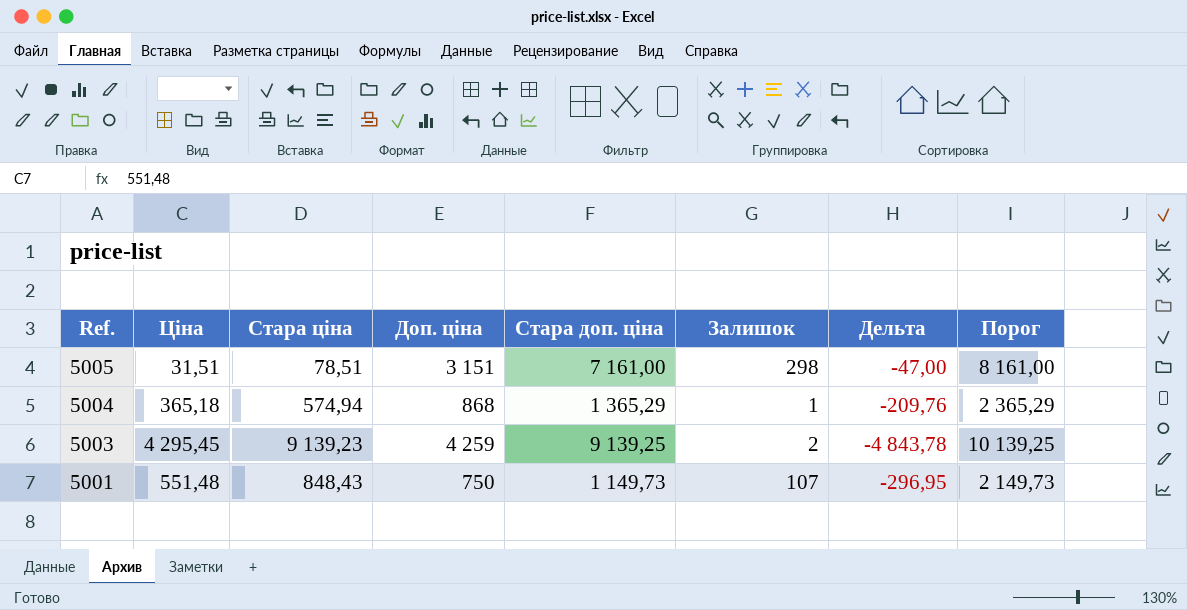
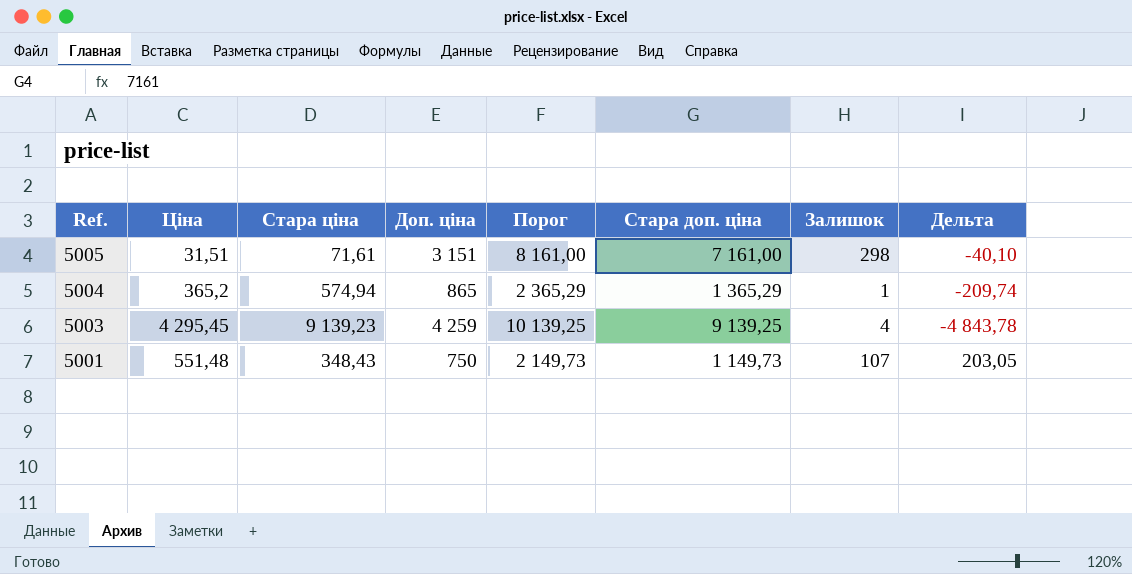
column Порог | position: 8 -> 5
5005 | Стара ціна: 78,51 -> 71,61
5005 | Дельта: -47,00 -> -40,10
5004 | Ціна: 365,18 -> 365,2
5004 | Доп. ціна: 868 -> 865
5004 | Дельта: -209,76 -> -209,74
5003 | Залишок: 2 -> 4
5001 | Стара ціна: 848,43 -> 348,43
5001 | Дельта: -296,95 -> 203,05

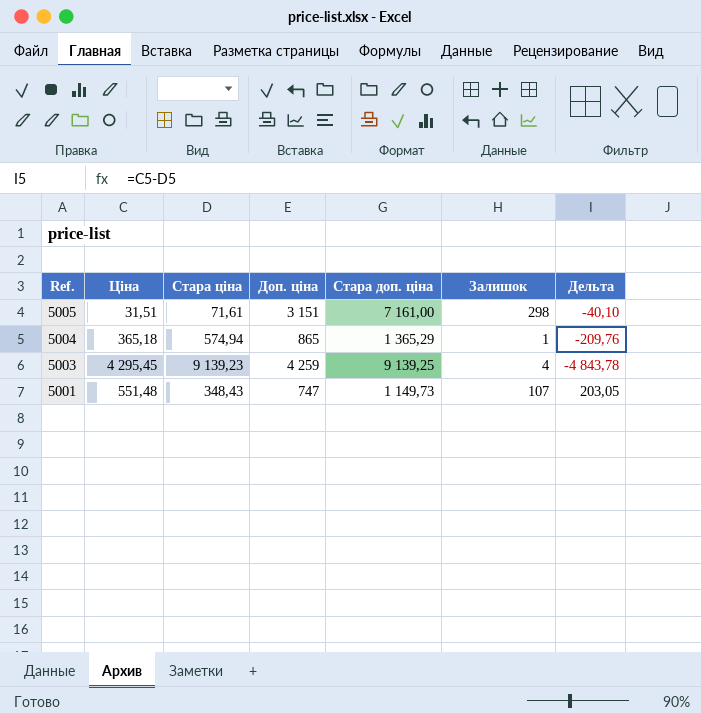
column Порог | formula: [Стара доп. ціна] + 1000 -> none
5004 | Ціна: 365,2 -> 365,18
5004 | Дельта: -209,74 -> -209,76
5001 | Доп. ціна: 750 -> 747

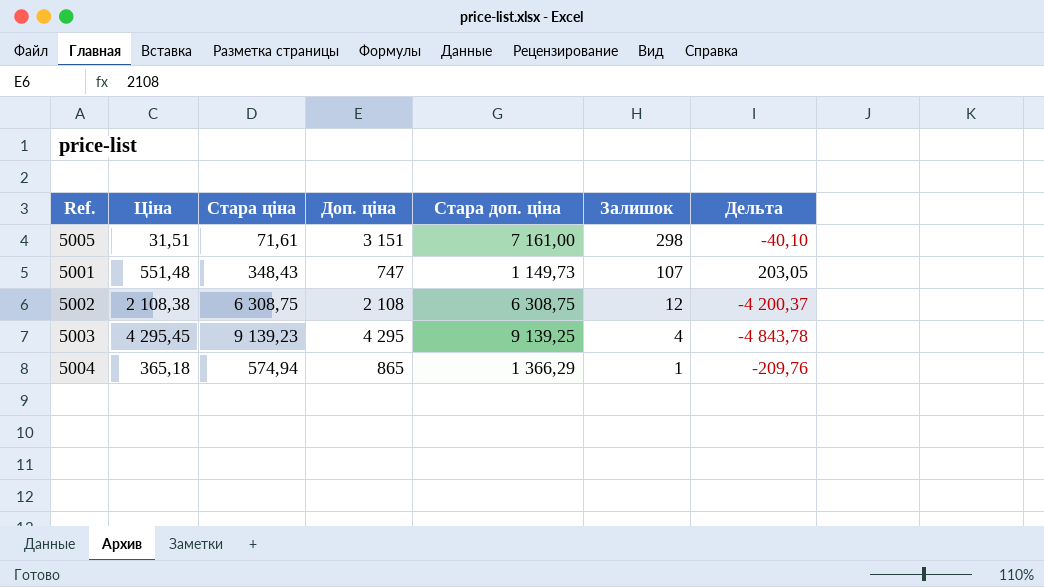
row order: Ref. descending -> Залишок descending
row 5002: none -> 2 108,38 | 6 308,75 | 2 108 | 6 308,75 | 12 | -4 200,37
5003 | Доп. ціна: 4 259 -> 4 295
5004 | Стара доп. ціна: 1 365,29 -> 1 366,29

